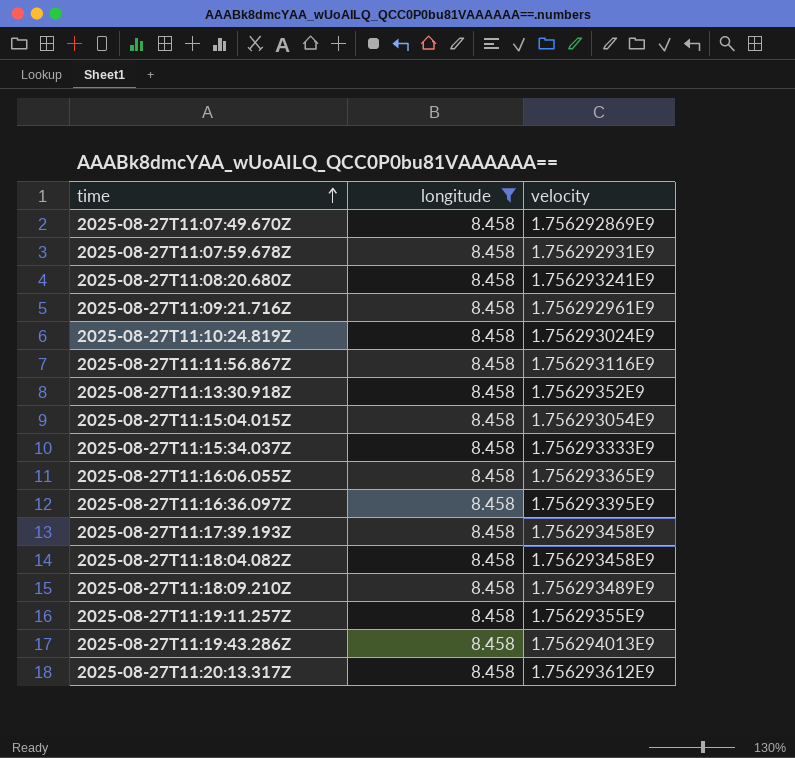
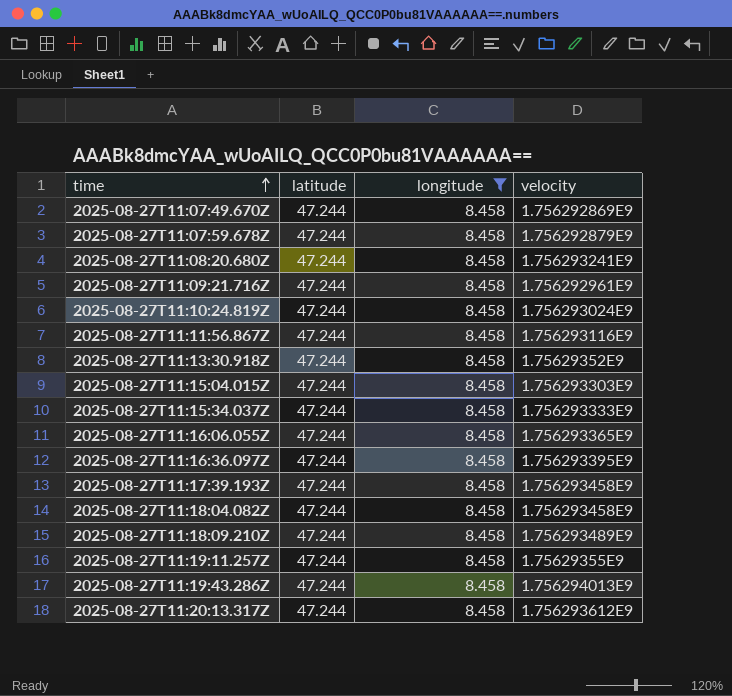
column latitude | position: none -> 2
2025-08-27T11:07:59.678Z | velocity: 1.756292931E9 -> 1.756292879E9
2025-08-27T11:15:04.015Z | velocity: 1.756293054E9 -> 1.756293303E9

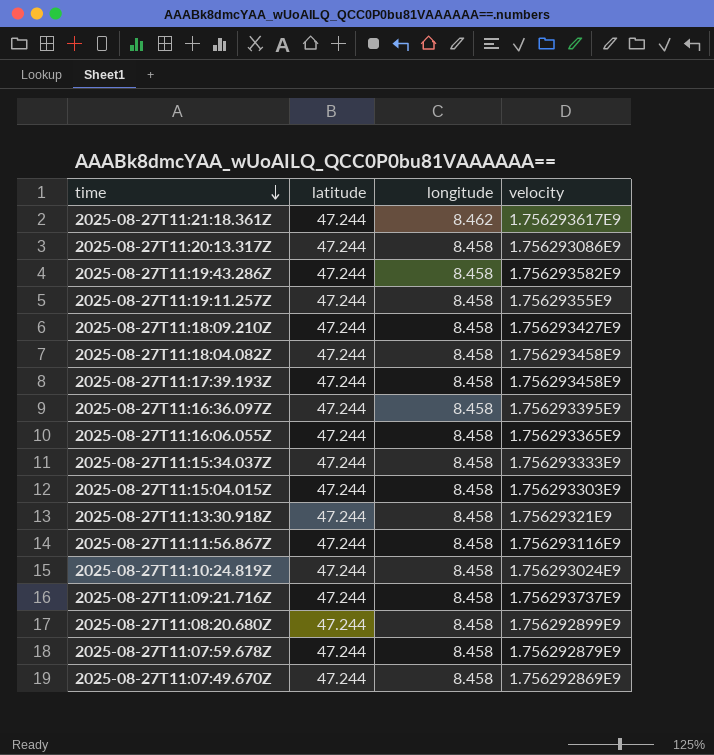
filter: longitude = 8.458 -> none
row order: time ascending -> time descending
2025-08-27T11:20:13.317Z | velocity: 1.756293612E9 -> 1.756293086E9
2025-08-27T11:19:43.286Z | velocity: 1.756294013E9 -> 1.756293582E9
2025-08-27T11:18:09.210Z | velocity: 1.756293489E9 -> 1.756293427E9
2025-08-27T11:13:30.918Z | velocity: 1.75629352E9 -> 1.75629321E9
2025-08-27T11:09:21.716Z | velocity: 1.756292961E9 -> 1.756293737E9
2025-08-27T11:08:20.680Z | velocity: 1.756293241E9 -> 1.756292899E9

